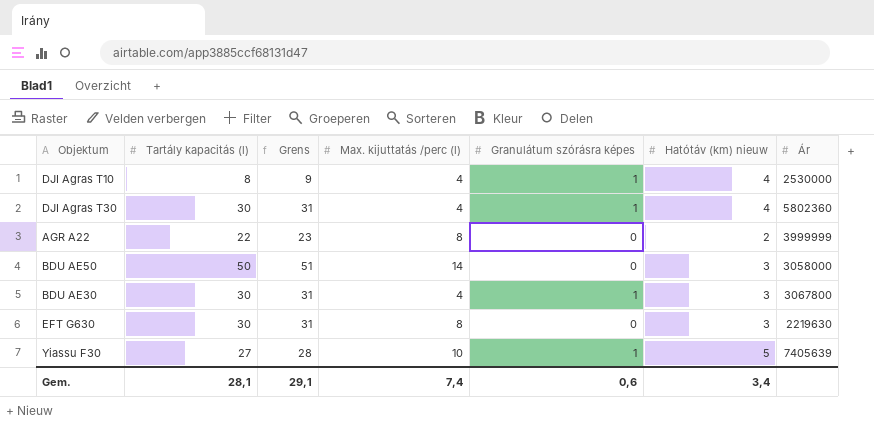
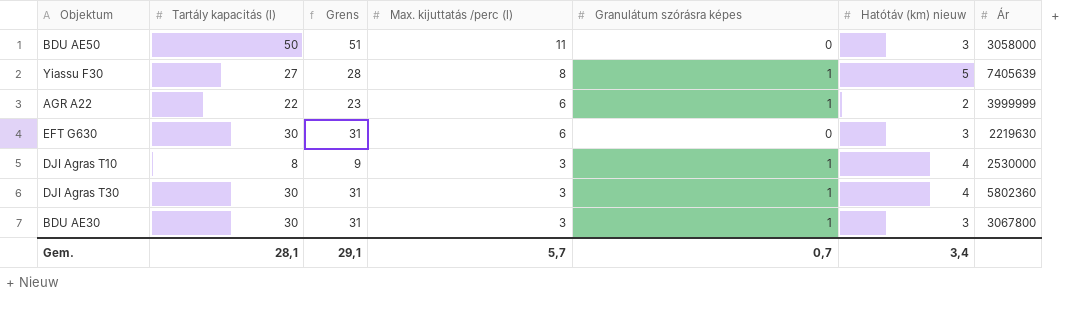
row order: none -> Max. kijuttatás /perc (l) descending
BDU AE50 | Max. kijuttatás /perc (l): 14 -> 11
Yiassu F30 | Max. kijuttatás /perc (l): 10 -> 8
AGR A22 | Max. kijuttatás /perc (l): 8 -> 6
AGR A22 | Granulátum szórásra képes: 0 -> 1
EFT G630 | Max. kijuttatás /perc (l): 8 -> 6
DJI Agras T10 | Max. kijuttatás /perc (l): 4 -> 3
DJI Agras T30 | Max. kijuttatás /perc (l): 4 -> 3
BDU AE30 | Max. kijuttatás /perc (l): 4 -> 3
Gem. | Max. kijuttatás /perc (l): 7,4 -> 5,7
Gem. | Granulátum szórásra képes: 0,6 -> 0,7

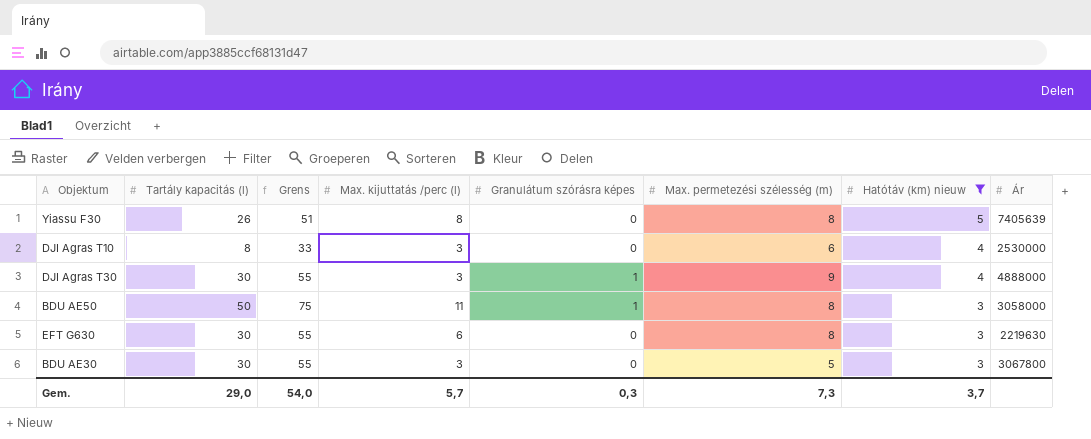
filter: none -> Hatótáv (km) nieuw != 2
row order: Max. kijuttatás /perc (l) descending -> Hatótáv (km) nieuw descending
column Grens | formula: [Tartály kapacitás (l)] + 1 -> [Tartály kapacitás (l)] + 25
column Max. permetezési szélesség (m) | position: none -> 6
Yiassu F30 | Tartály kapacitás (l): 27 -> 26
Yiassu F30 | Granulátum szórásra képes: 1 -> 0
DJI Agras T10 | Granulátum szórásra képes: 1 -> 0
DJI Agras T30 | Ár: 5802360 -> 4888000
BDU AE50 | Granulátum szórásra képes: 0 -> 1
BDU AE30 | Granulátum szórásra képes: 1 -> 0
Gem. | Tartály kapacitás (l): 28,1 -> 29,0
Gem. | Grens: 29,1 -> 54,0
Gem. | Granulátum szórásra képes: 0,7 -> 0,3
Gem. | Hatótáv (km) nieuw: 3,4 -> 3,7

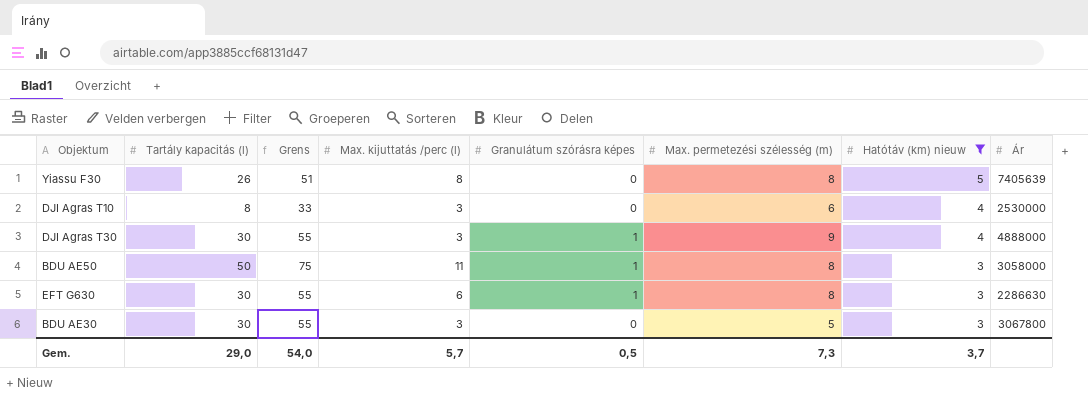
EFT G630 | Granulátum szórásra képes: 0 -> 1
EFT G630 | Ár: 2219630 -> 2286630
Gem. | Granulátum szórásra képes: 0,3 -> 0,5

